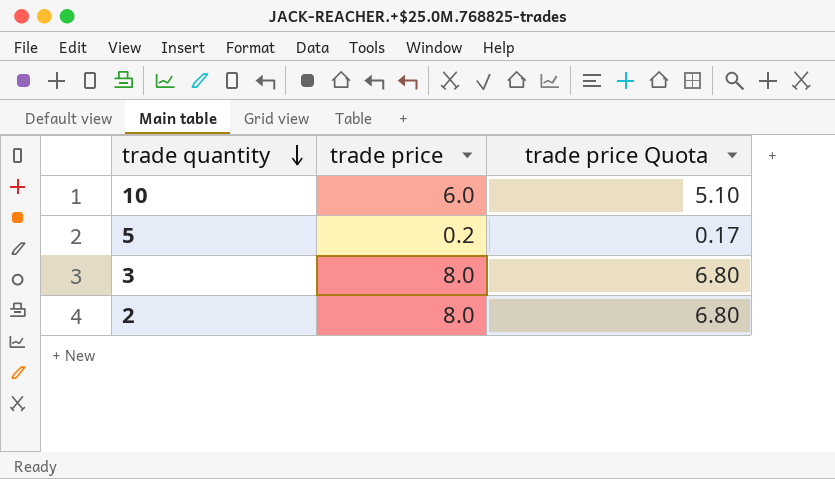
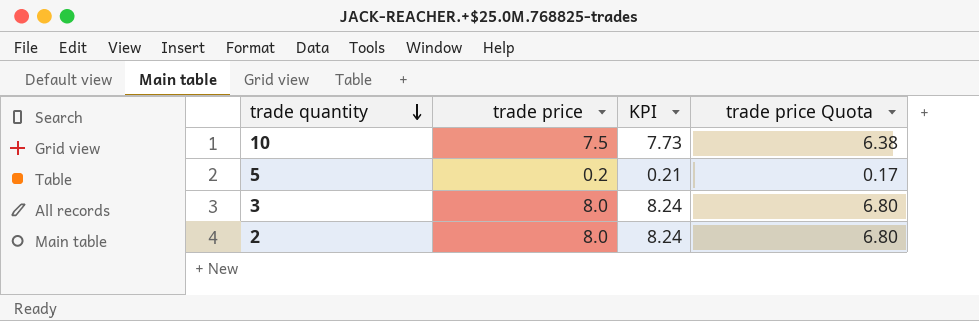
column KPI | formula: none -> [trade price] * 1.03
10 | trade price: 6.0 -> 7.5
10 | trade price Quota: 5.10 -> 6.38

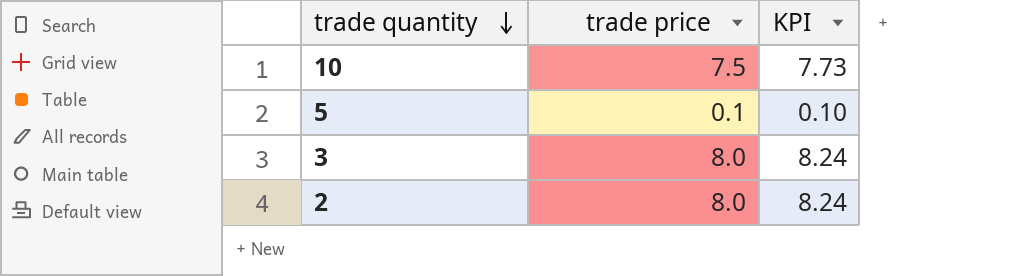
column trade price Quota | formula: [trade price] * 0.85 -> none
5 | trade price: 0.2 -> 0.1
5 | KPI: 0.21 -> 0.10

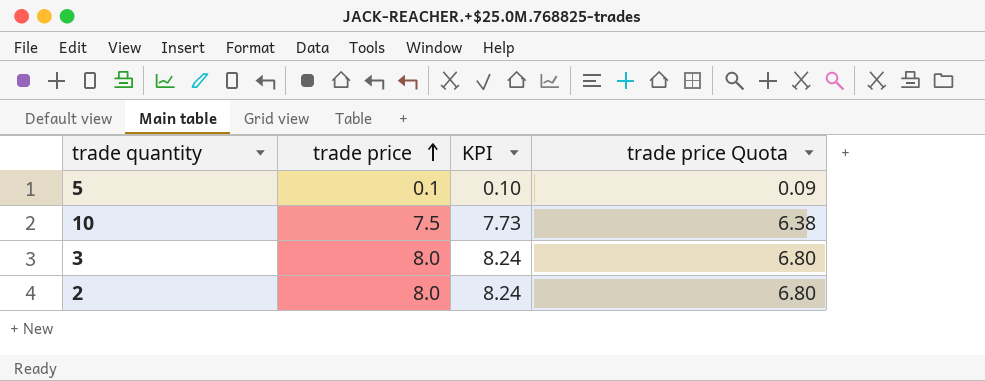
row order: trade quantity descending -> trade price ascending
column trade price Quota | formula: none -> [trade price] * 0.85

